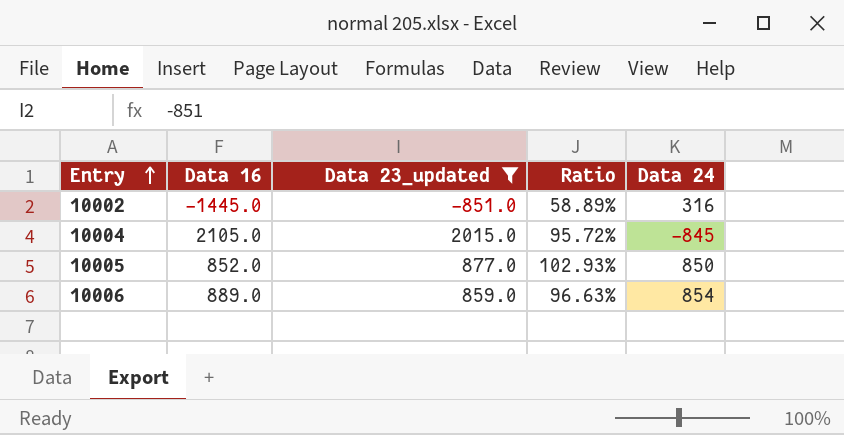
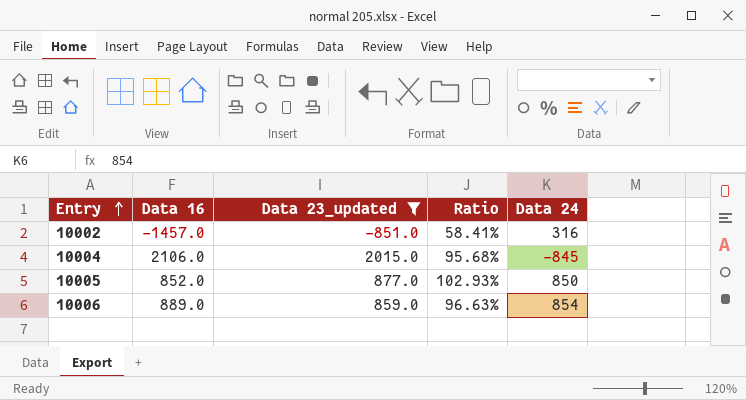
10002 | Data 16: -1445.0 -> -1457.0
10002 | Ratio: 58.89% -> 58.41%
10004 | Data 16: 2105.0 -> 2106.0
10004 | Ratio: 95.72% -> 95.68%

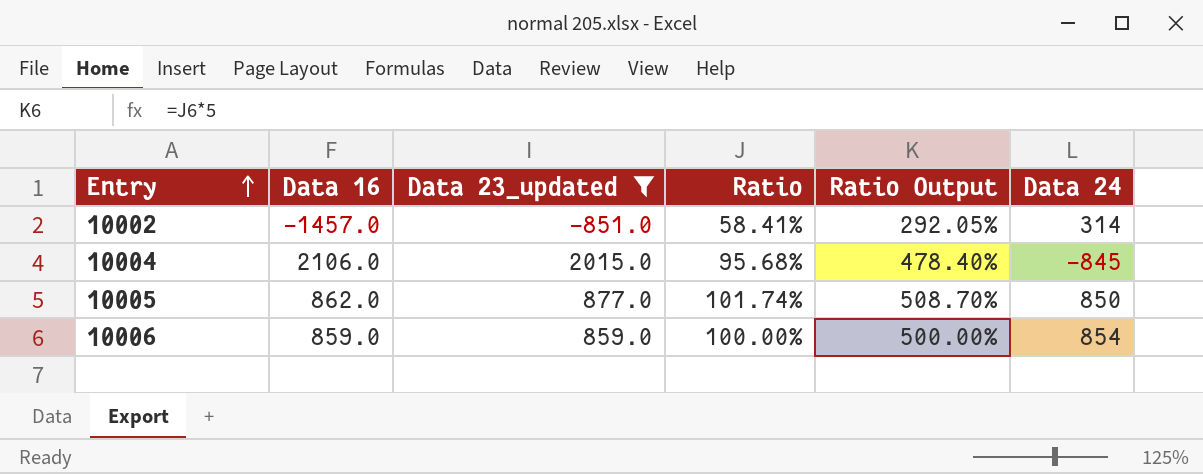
column Ratio Output | formula: none -> [Ratio] * 5
10002 | Data 24: 316 -> 314
10005 | Data 16: 852.0 -> 862.0
10005 | Ratio: 102.93% -> 101.74%
10006 | Data 16: 889.0 -> 859.0
10006 | Ratio: 96.63% -> 100.00%

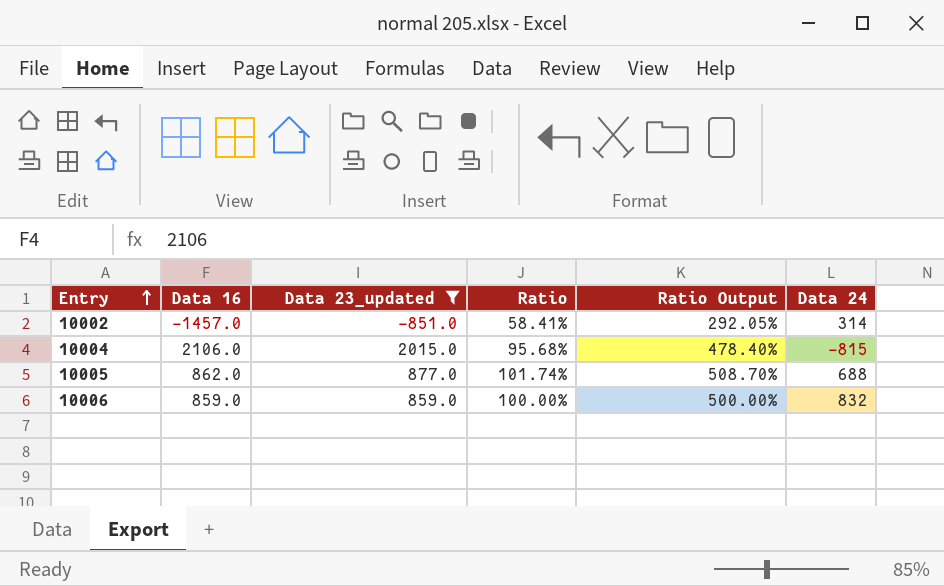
10004 | Data 24: -845 -> -815
10005 | Data 24: 850 -> 688
10006 | Data 24: 854 -> 832

